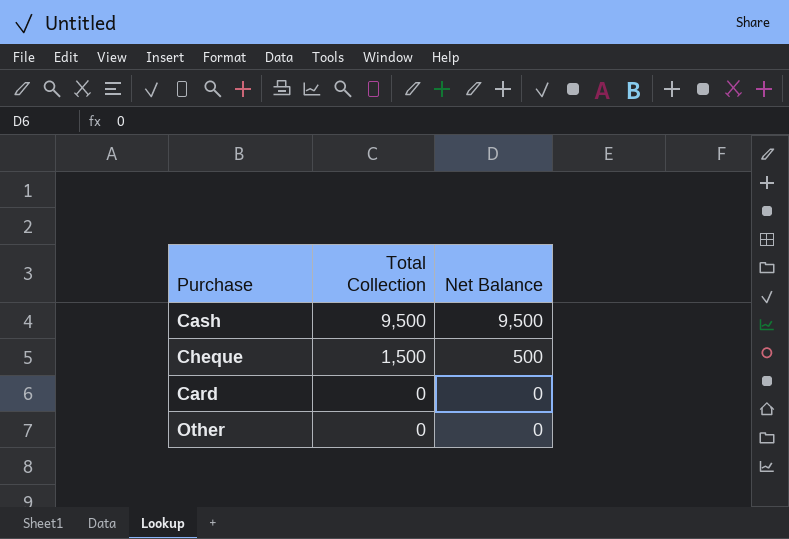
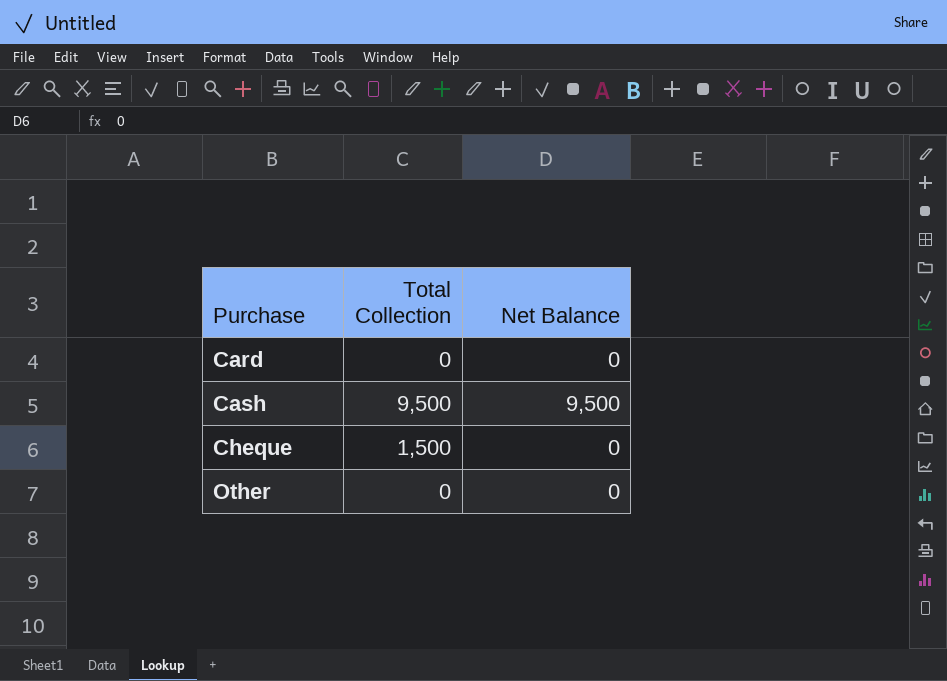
row order: Total Collection descending -> Purchase ascending
Cheque | Net Balance: 500 -> 0

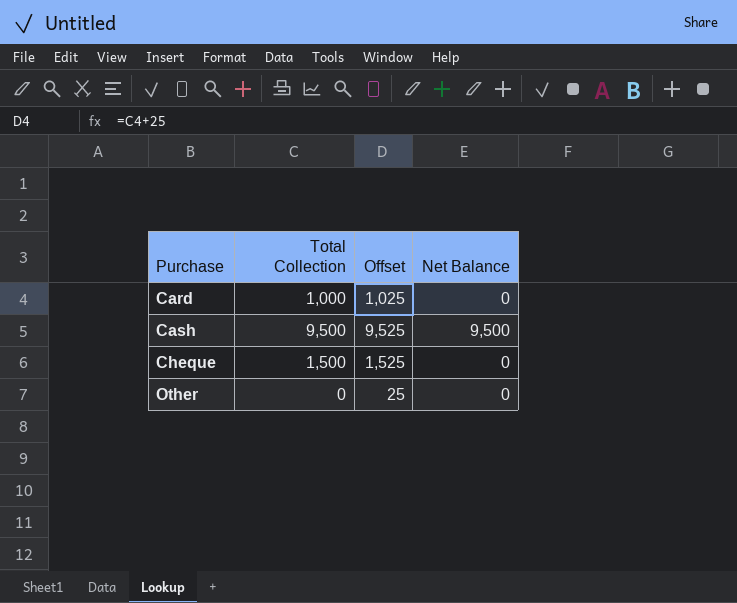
column Offset | formula: none -> [Total Collection] + 25
Card | Total Collection: 0 -> 1,000

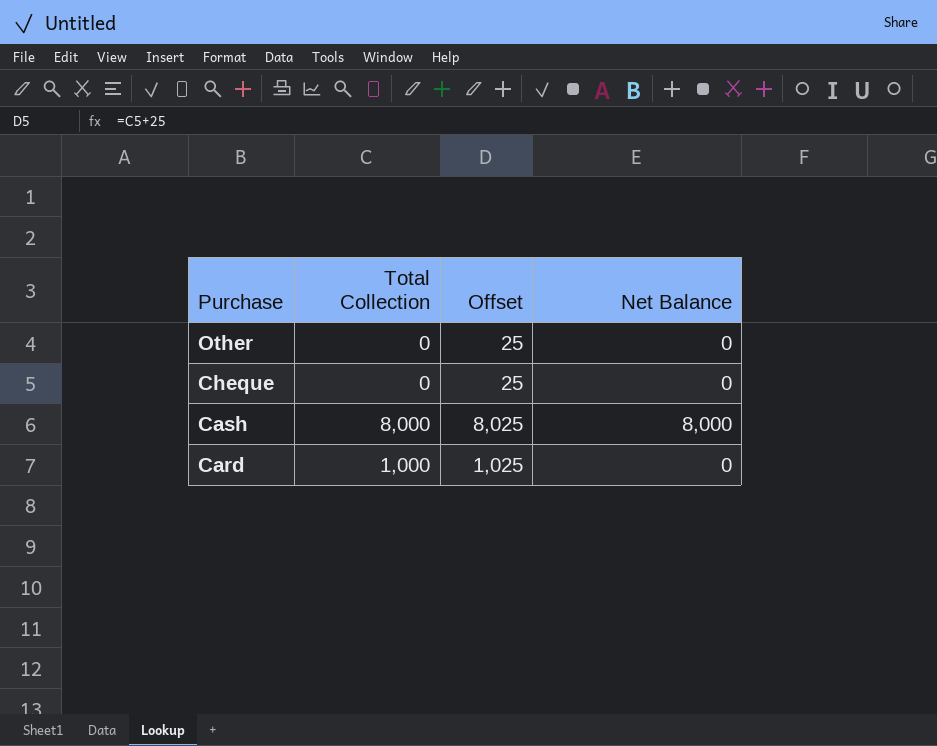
row order: Purchase ascending -> Purchase descending
Cheque | Total Collection: 1,500 -> 0
Cheque | Offset: 1,525 -> 25
Cash | Total Collection: 9,500 -> 8,000
Cash | Offset: 9,525 -> 8,025
Cash | Net Balance: 9,500 -> 8,000

